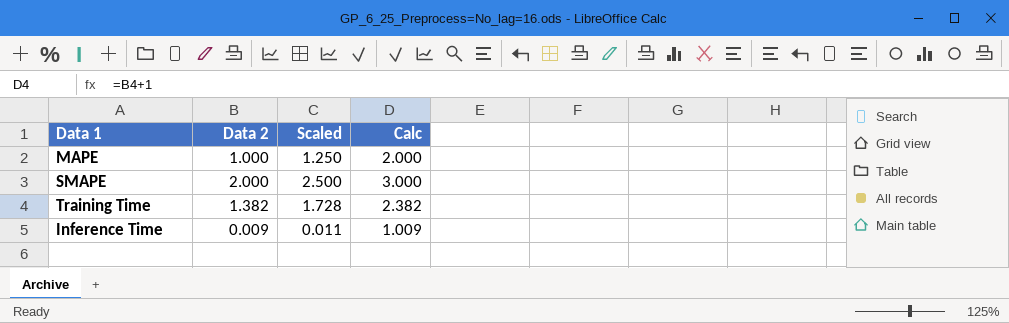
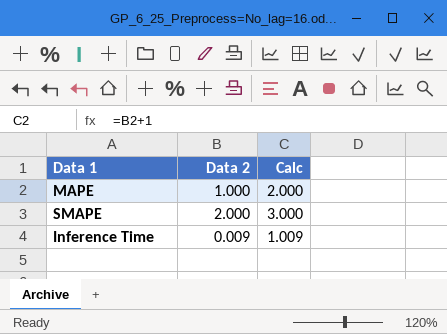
column Scaled | formula: [Data 2] * 1.25 -> none
row Training Time: 1.382 | 1.728 | 2.382 -> none

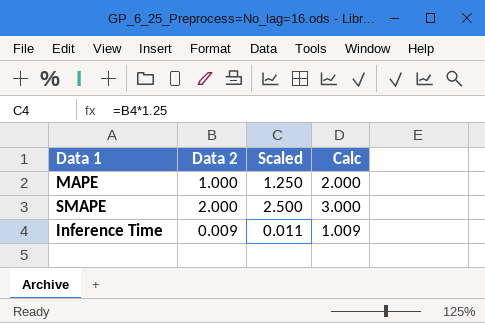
column Scaled | formula: none -> [Data 2] * 1.25

